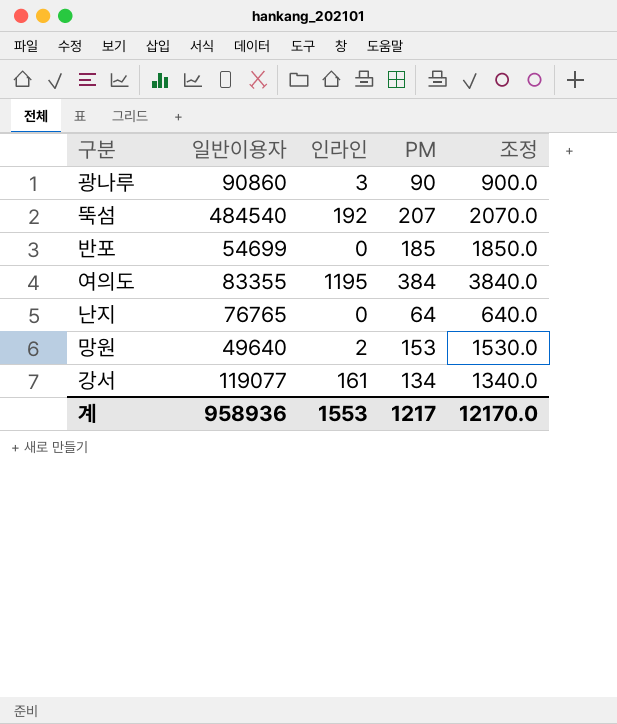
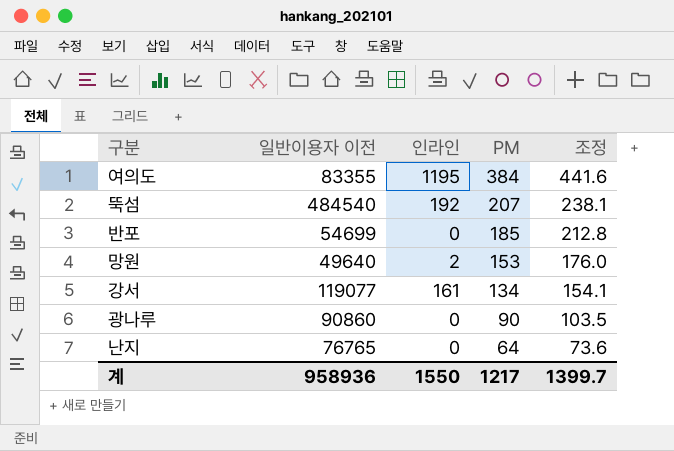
row order: none -> PM descending
column name: 일반이용자 -> 일반이용자 이전
column 조정 | formula: [PM] * 10 -> [PM] * 1.15
광나루 | 인라인: 3 -> 0
계 | 인라인: 1553 -> 1550
계 | 조정: 12170.0 -> 1399.7

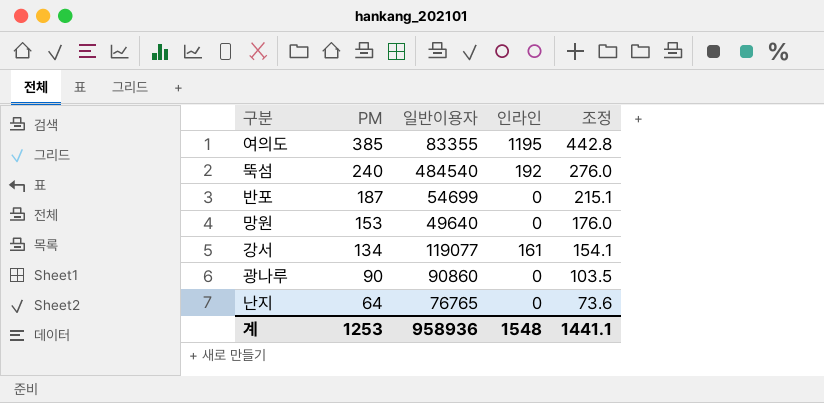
column PM | position: 4 -> 2
column name: 일반이용자 이전 -> 일반이용자
여의도 | PM: 384 -> 385
여의도 | 조정: 441.6 -> 442.8
뚝섬 | PM: 207 -> 240
뚝섬 | 조정: 238.1 -> 276.0
반포 | PM: 185 -> 187
반포 | 조정: 212.8 -> 215.1
망원 | 인라인: 2 -> 0
계 | PM: 1217 -> 1253
계 | 인라인: 1550 -> 1548
계 | 조정: 1399.7 -> 1441.1

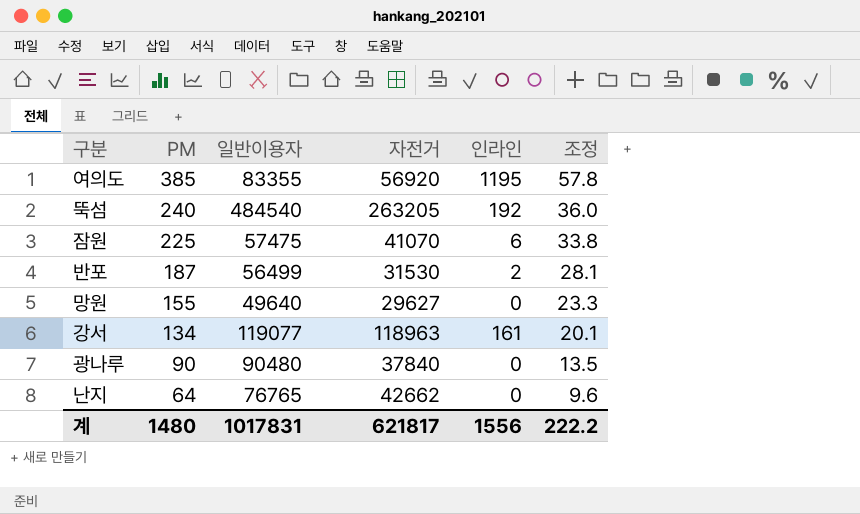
column 자전거 | position: none -> 4
column 조정 | formula: [PM] * 1.15 -> [PM] * 0.15
row 잠원: none -> 225 | 57475 | 41070 | 6 | 33.8
반포 | 일반이용자: 54699 -> 56499
반포 | 인라인: 0 -> 2
망원 | PM: 153 -> 155
광나루 | 일반이용자: 90860 -> 90480
계 | PM: 1253 -> 1480
계 | 일반이용자: 958936 -> 1017831
계 | 인라인: 1548 -> 1556
계 | 조정: 1441.1 -> 222.2

